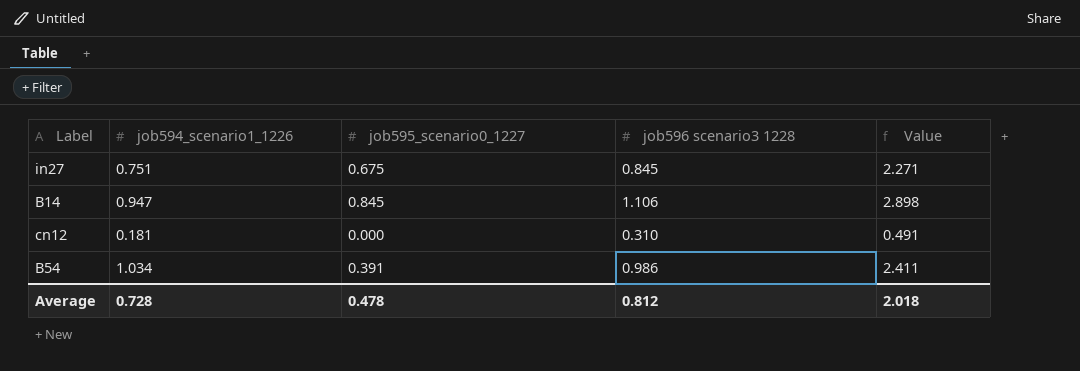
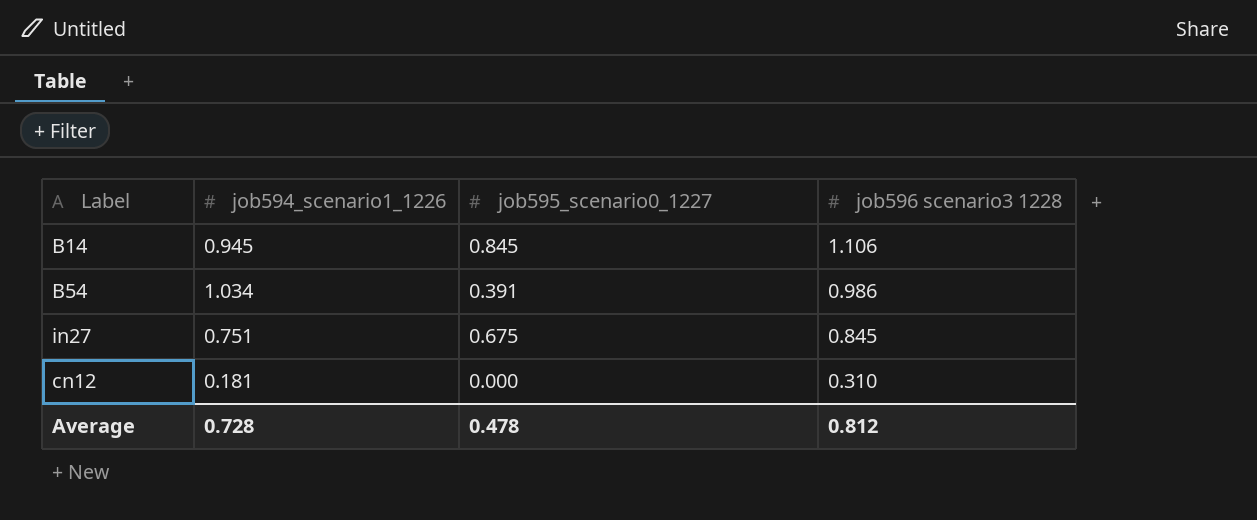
row order: none -> job596 scenario3 1228 descending
column Value | formula: [job594_scenario1_1226] + [job595_scenario0_1227] + [job596 scenario3 1228] -> none
B14 | job594_scenario1_1226: 0.947 -> 0.945

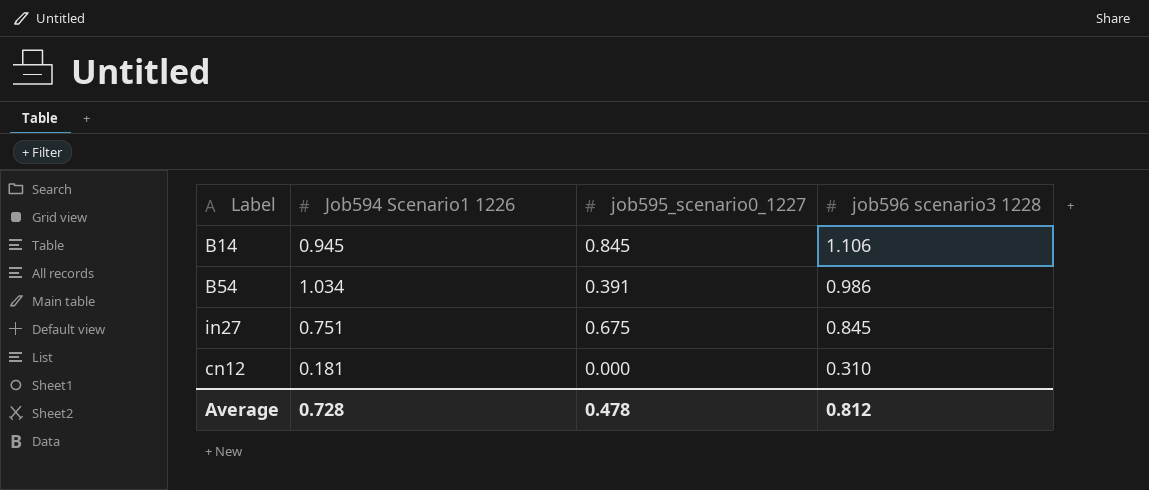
column name: job594_scenario1_1226 -> Job594 Scenario1 1226

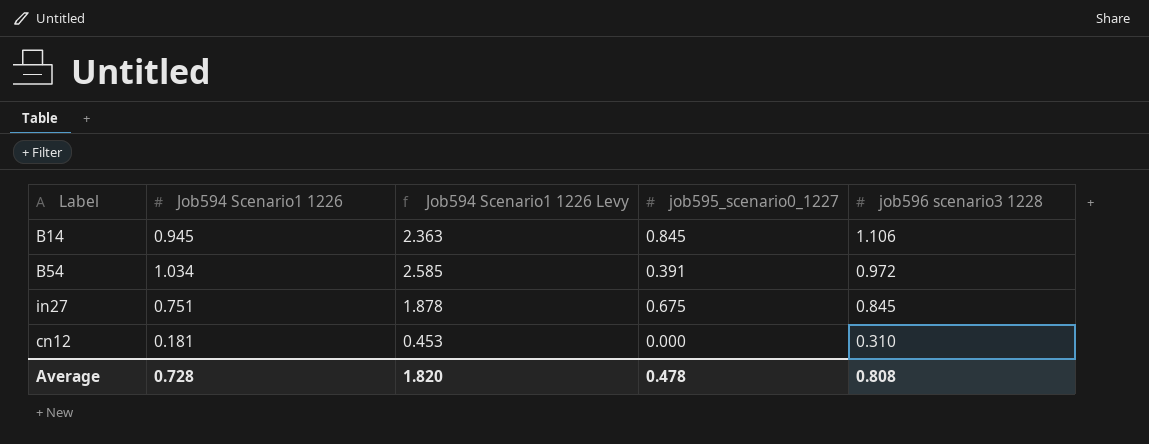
column Job594 Scenario1 1226 Levy | formula: none -> [Job594 Scenario1 1226] * 2.5
B54 | job596 scenario3 1228: 0.986 -> 0.972
Average | job596 scenario3 1228: 0.812 -> 0.808

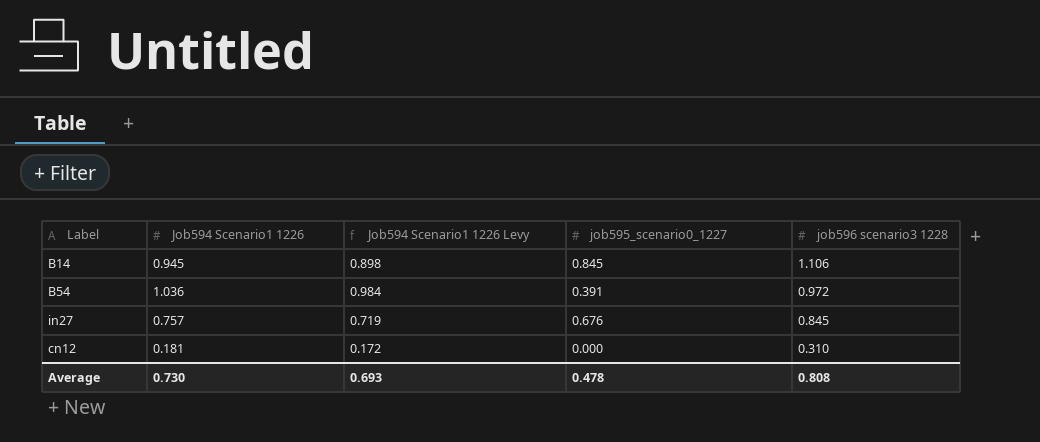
column Job594 Scenario1 1226 Levy | formula: [Job594 Scenario1 1226] * 2.5 -> [Job594 Scenario1 1226] * 0.95
B54 | Job594 Scenario1 1226: 1.034 -> 1.036
in27 | Job594 Scenario1 1226: 0.751 -> 0.757
in27 | job595_scenario0_1227: 0.675 -> 0.676
Average | Job594 Scenario1 1226: 0.728 -> 0.730
Average | Job594 Scenario1 1226 Levy: 1.820 -> 0.693

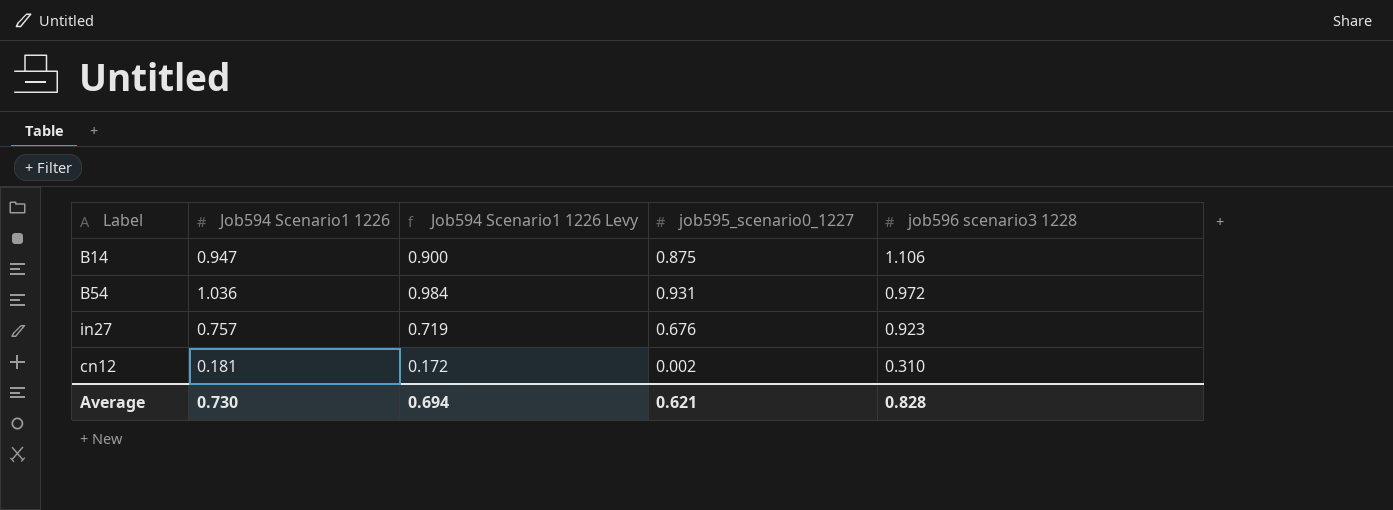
B14 | Job594 Scenario1 1226: 0.945 -> 0.947
B14 | Job594 Scenario1 1226 Levy: 0.898 -> 0.900
B14 | job595_scenario0_1227: 0.845 -> 0.875
B54 | job595_scenario0_1227: 0.391 -> 0.931
in27 | job596 scenario3 1228: 0.845 -> 0.923
cn12 | job595_scenario0_1227: 0.000 -> 0.002
Average | Job594 Scenario1 1226 Levy: 0.693 -> 0.694
Average | job595_scenario0_1227: 0.478 -> 0.621
Average | job596 scenario3 1228: 0.808 -> 0.828

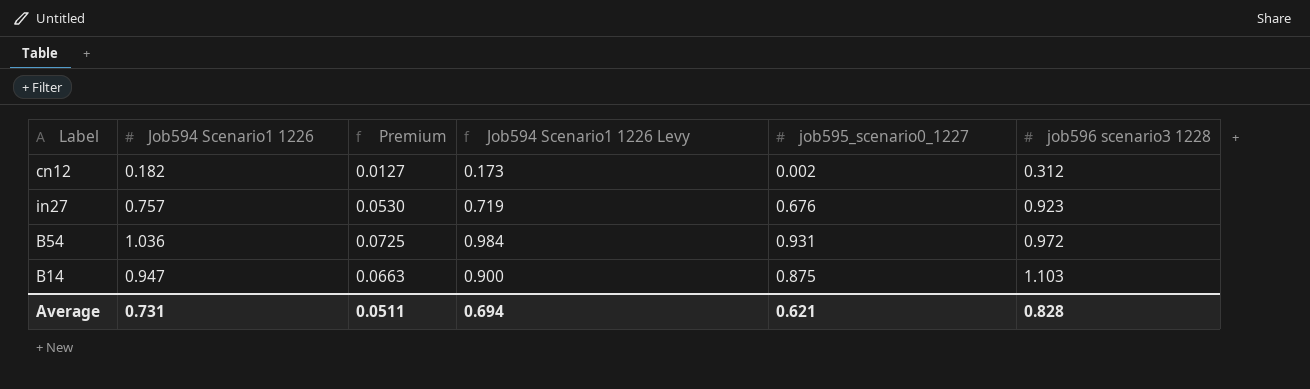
row order: job596 scenario3 1228 descending -> job596 scenario3 1228 ascending
column Premium | formula: none -> [Job594 Scenario1 1226] * 0.07
cn12 | Job594 Scenario1 1226: 0.181 -> 0.182
cn12 | Job594 Scenario1 1226 Levy: 0.172 -> 0.173
cn12 | job596 scenario3 1228: 0.310 -> 0.312
B14 | job596 scenario3 1228: 1.106 -> 1.103
Average | Job594 Scenario1 1226: 0.730 -> 0.731

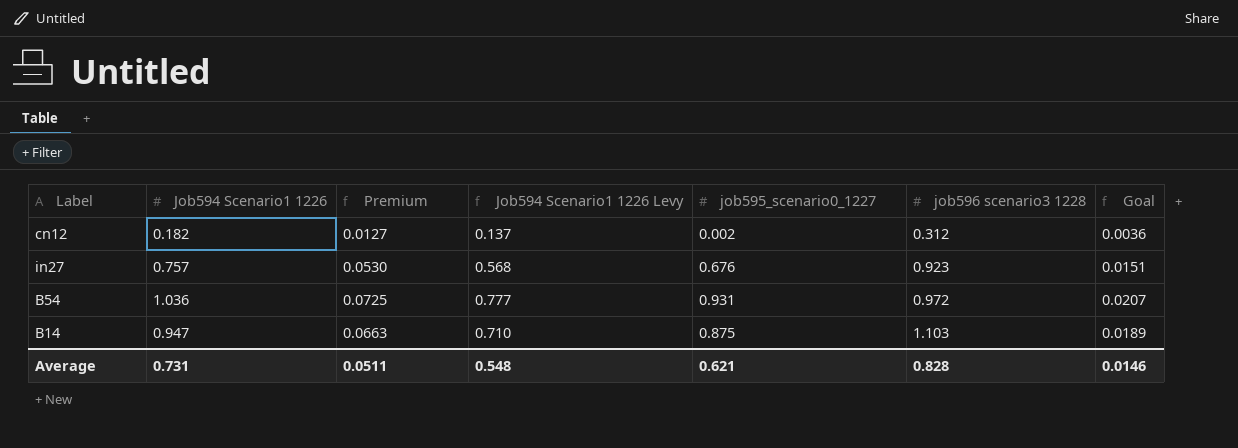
column Job594 Scenario1 1226 Levy | formula: [Job594 Scenario1 1226] * 0.95 -> [Job594 Scenario1 1226] * 0.75
column Goal | formula: none -> [Job594 Scenario1 1226] * 0.02
Average | Job594 Scenario1 1226 Levy: 0.694 -> 0.548

